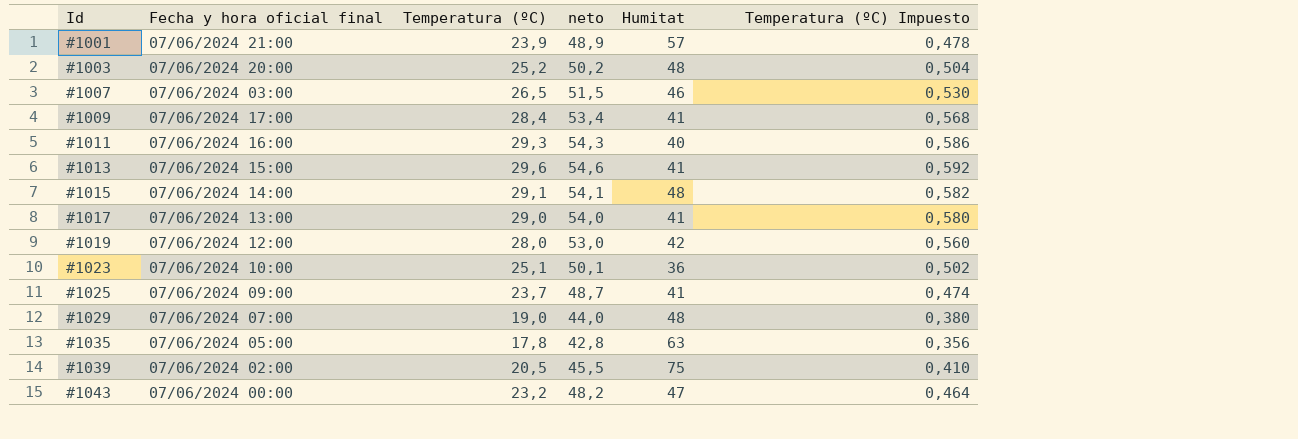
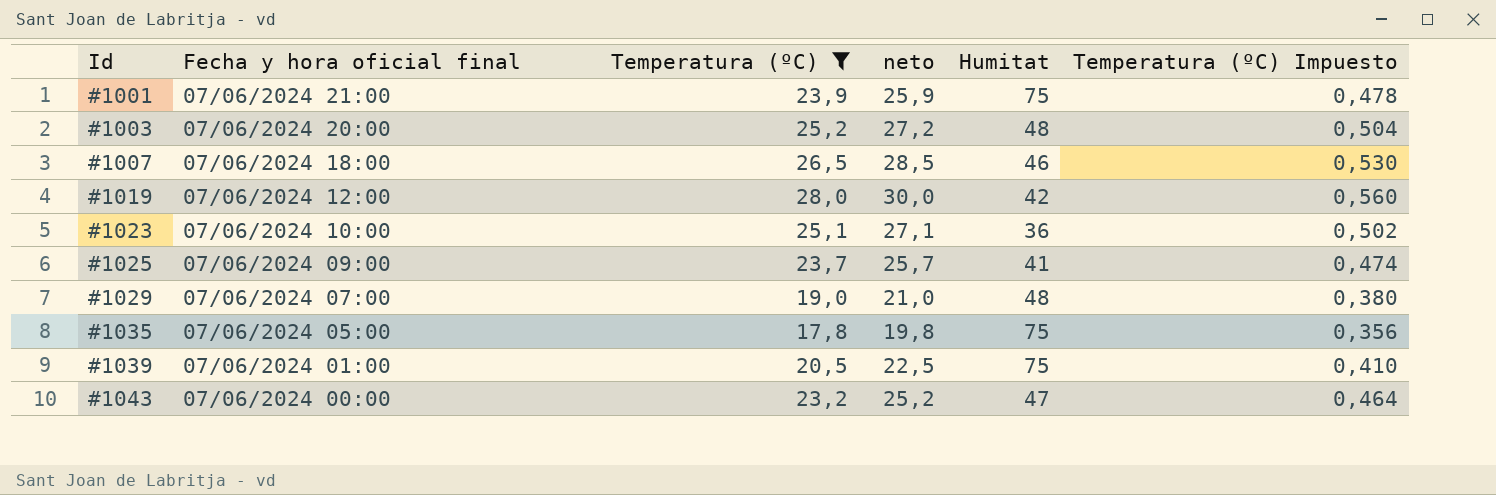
filter: none -> Temperatura (ºC) <= 28,0
column neto | formula: [Temperatura (ºC)] + 25 -> [Temperatura (ºC)] + 2
#1001 | Humitat: 57 -> 75
#1007 | Fecha y hora oficial final: 07/06/2024 03:00 -> 07/06/2024 18:00
#1035 | Humitat: 63 -> 75
#1039 | Fecha y hora oficial final: 07/06/2024 02:00 -> 07/06/2024 01:00

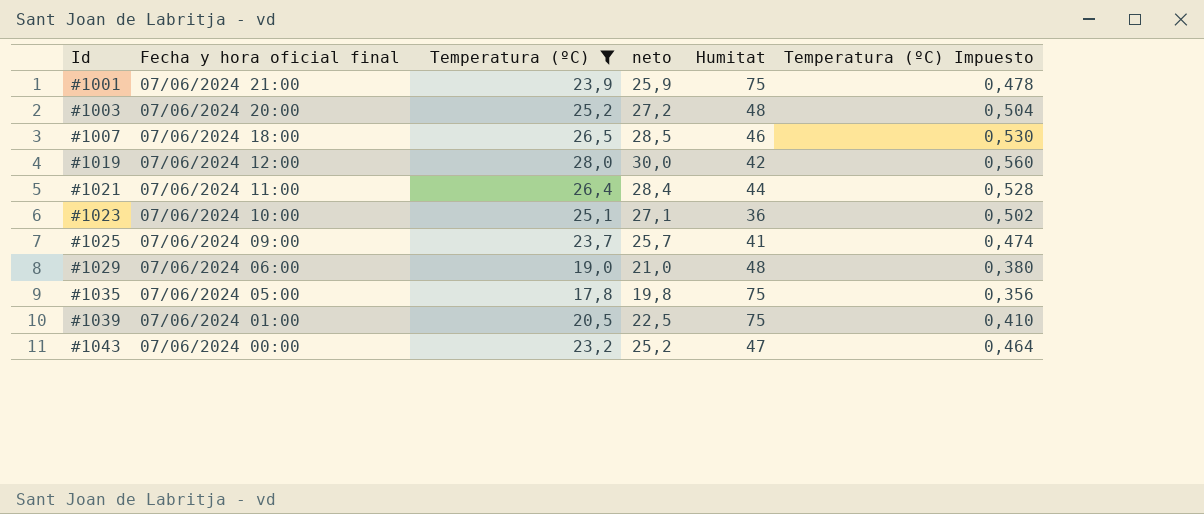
row #1021: none -> 07/06/2024 11:00 | 26,4 | 28,4 | 44 | 0,528
#1029 | Fecha y hora oficial final: 07/06/2024 07:00 -> 07/06/2024 06:00

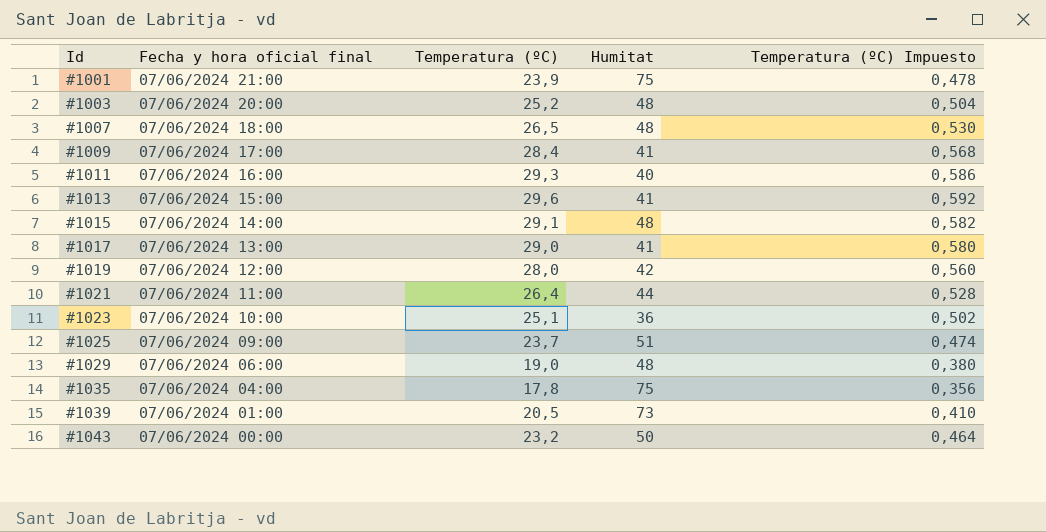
filter: Temperatura (ºC) <= 28,0 -> none
column neto | formula: [Temperatura (ºC)] + 2 -> none
#1007 | Humitat: 46 -> 48
#1025 | Humitat: 41 -> 51
#1035 | Fecha y hora oficial final: 07/06/2024 05:00 -> 07/06/2024 04:00
#1039 | Humitat: 75 -> 73
#1043 | Humitat: 47 -> 50

